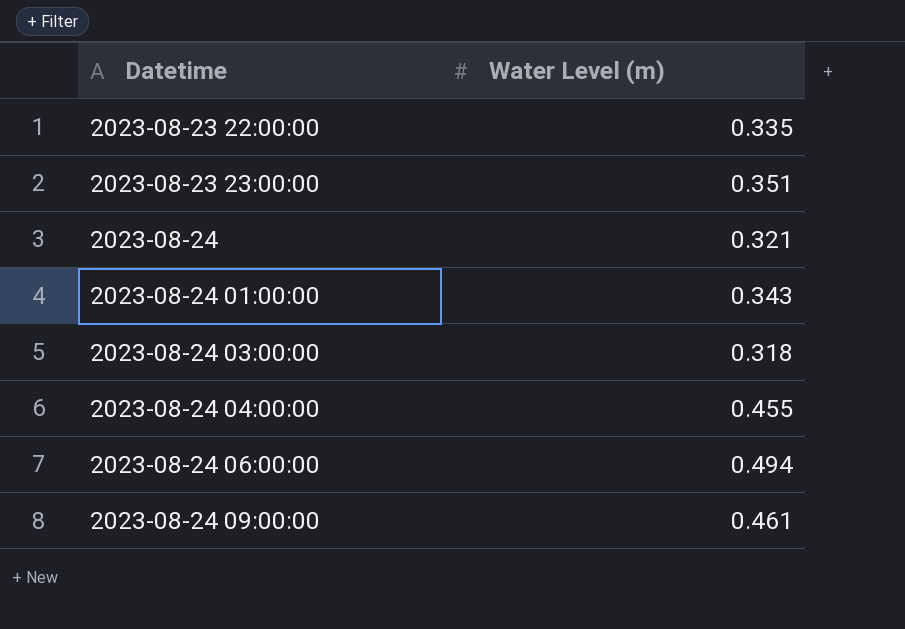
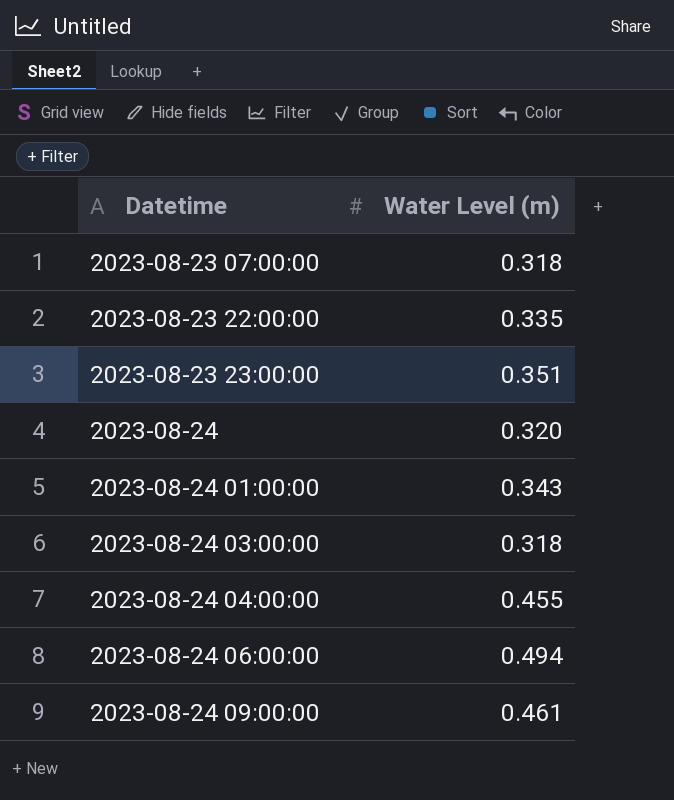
row 2023-08-23 07:00:00: none -> 0.318
2023-08-24 | Water Level (m): 0.321 -> 0.320

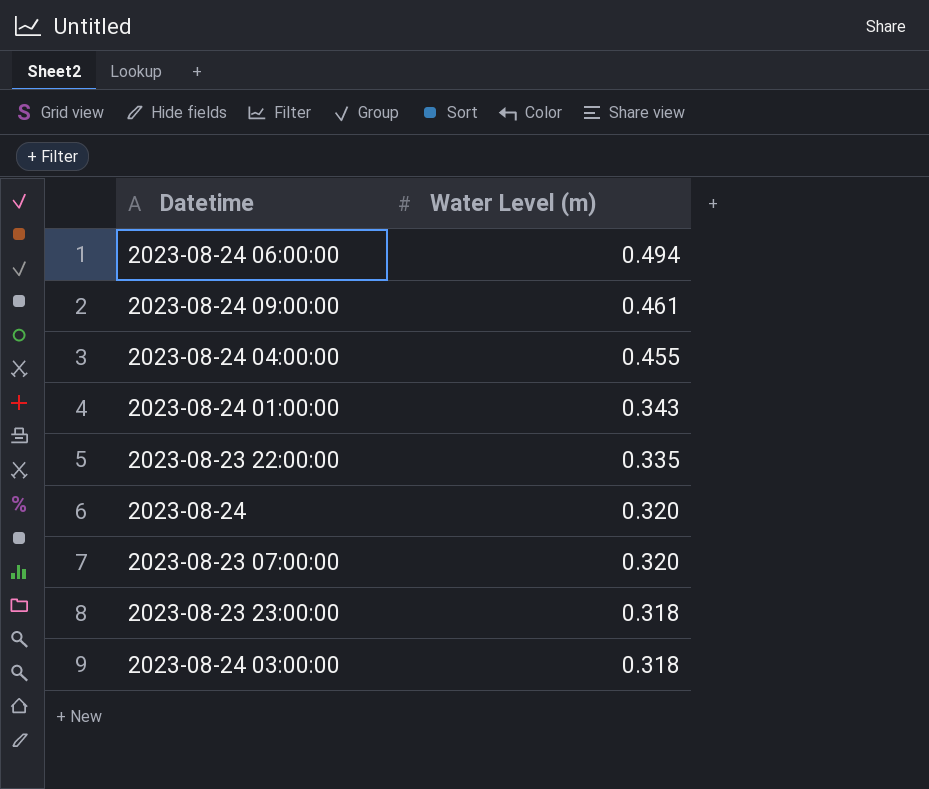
row order: Datetime ascending -> Water Level (m) descending
2023-08-23 07:00:00 | Water Level (m): 0.318 -> 0.320
2023-08-23 23:00:00 | Water Level (m): 0.351 -> 0.318

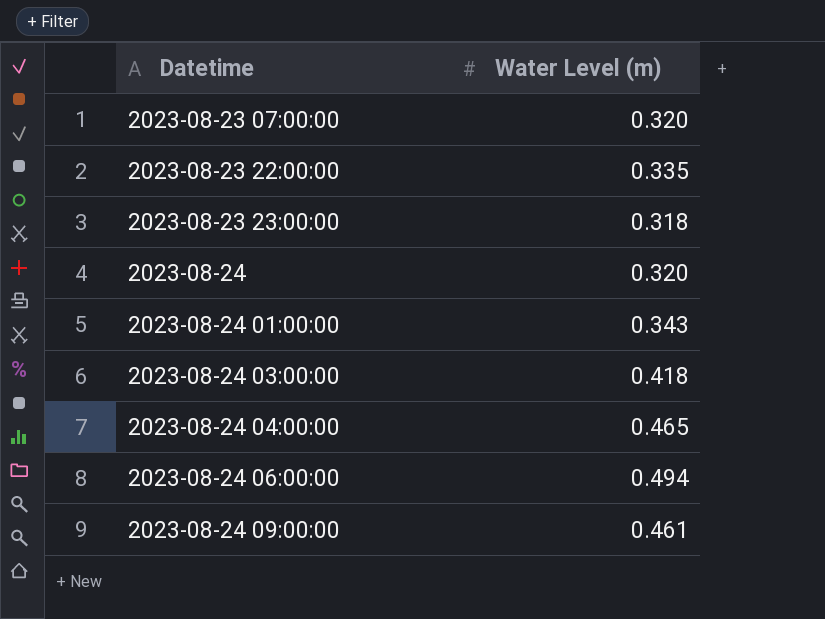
row order: Water Level (m) descending -> Datetime ascending
2023-08-24 03:00:00 | Water Level (m): 0.318 -> 0.418
2023-08-24 04:00:00 | Water Level (m): 0.455 -> 0.465

